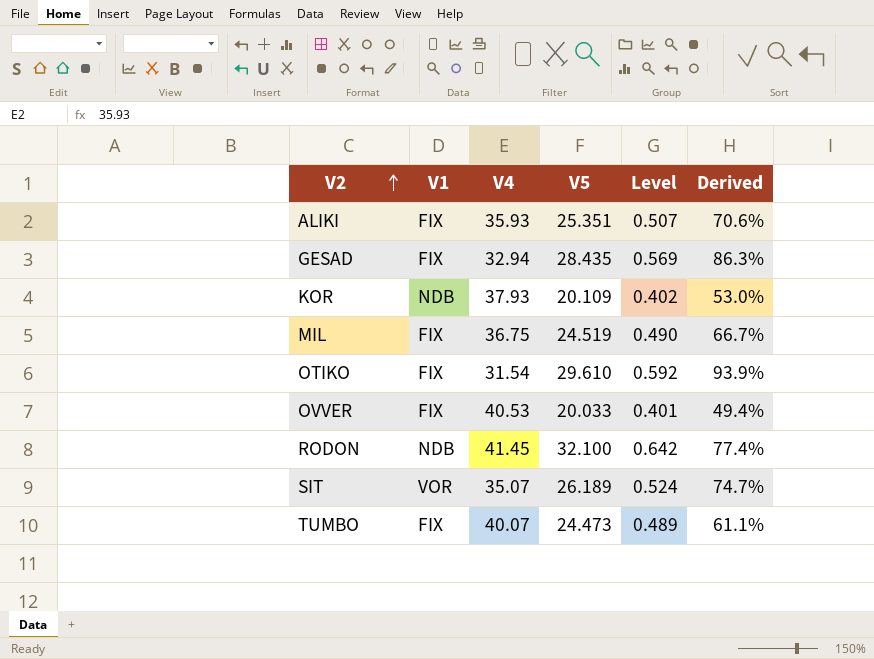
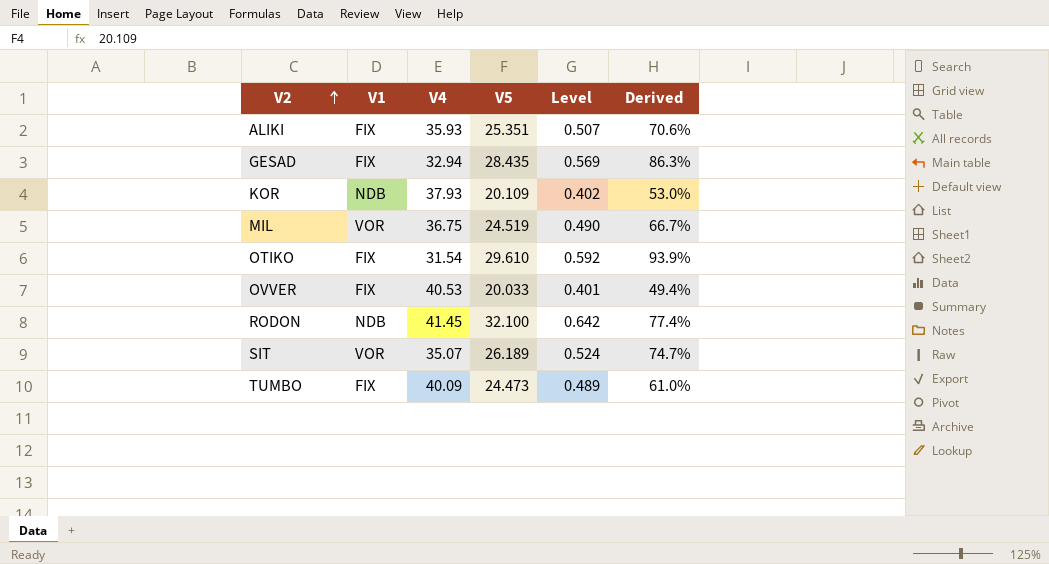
MIL | V1: FIX -> VOR
TUMBO | V4: 40.07 -> 40.09
TUMBO | Derived: 61.1% -> 61.0%

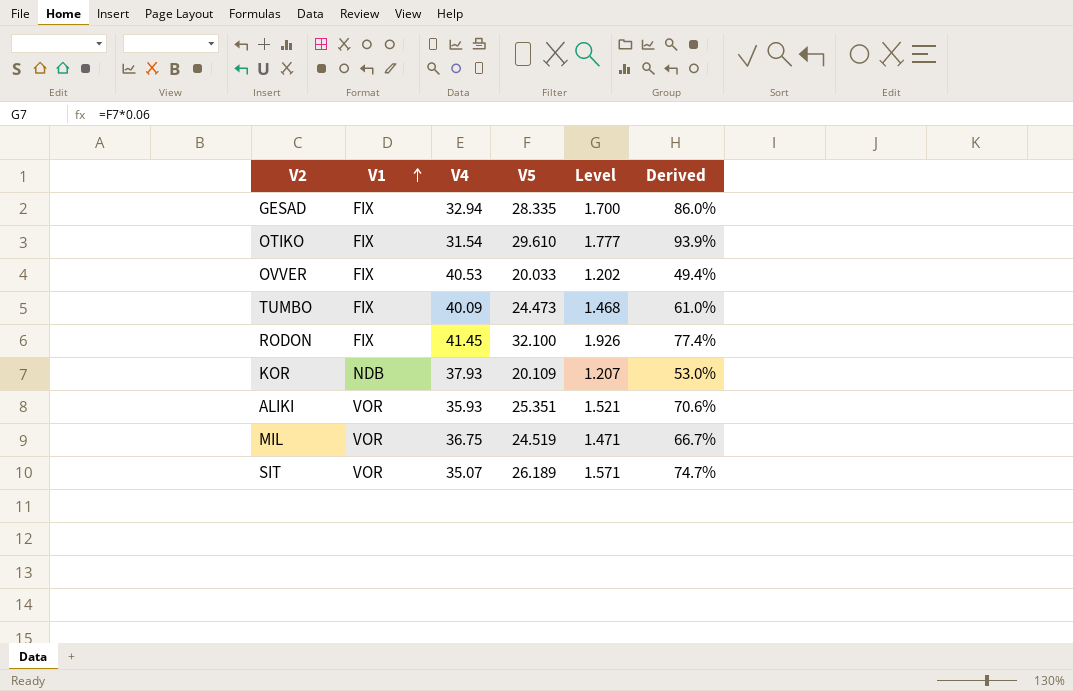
row order: V2 ascending -> V1 ascending
column Level | formula: [V5] * 0.02 -> [V5] * 0.06
GESAD | V5: 28.435 -> 28.335
GESAD | Derived: 86.3% -> 86.0%
RODON | V1: NDB -> FIX
ALIKI | V1: FIX -> VOR

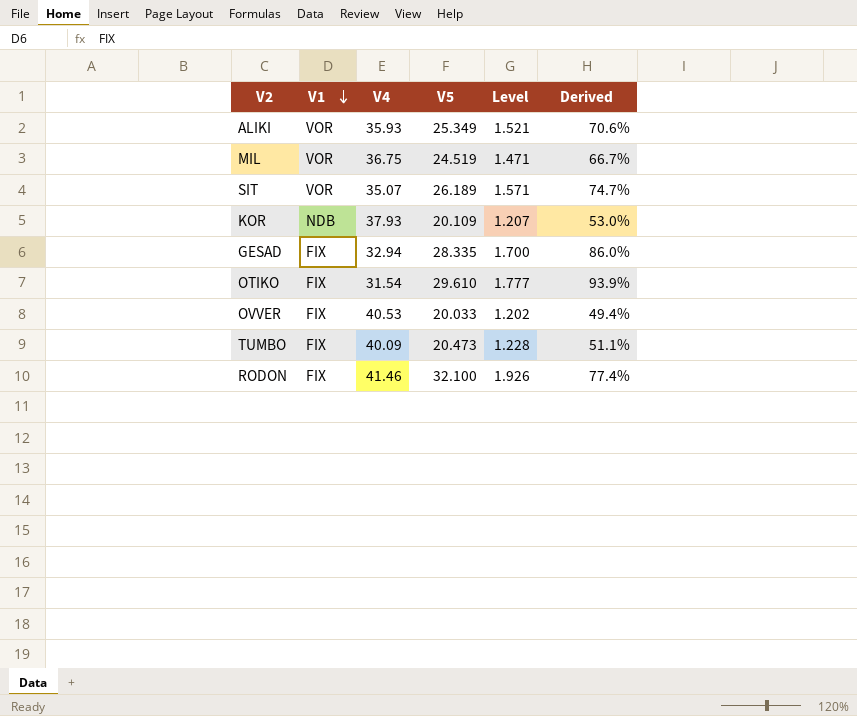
row order: V1 ascending -> V1 descending
ALIKI | V5: 25.351 -> 25.349
TUMBO | V5: 24.473 -> 20.473
TUMBO | Level: 1.468 -> 1.228
TUMBO | Derived: 61.0% -> 51.1%
RODON | V4: 41.45 -> 41.46

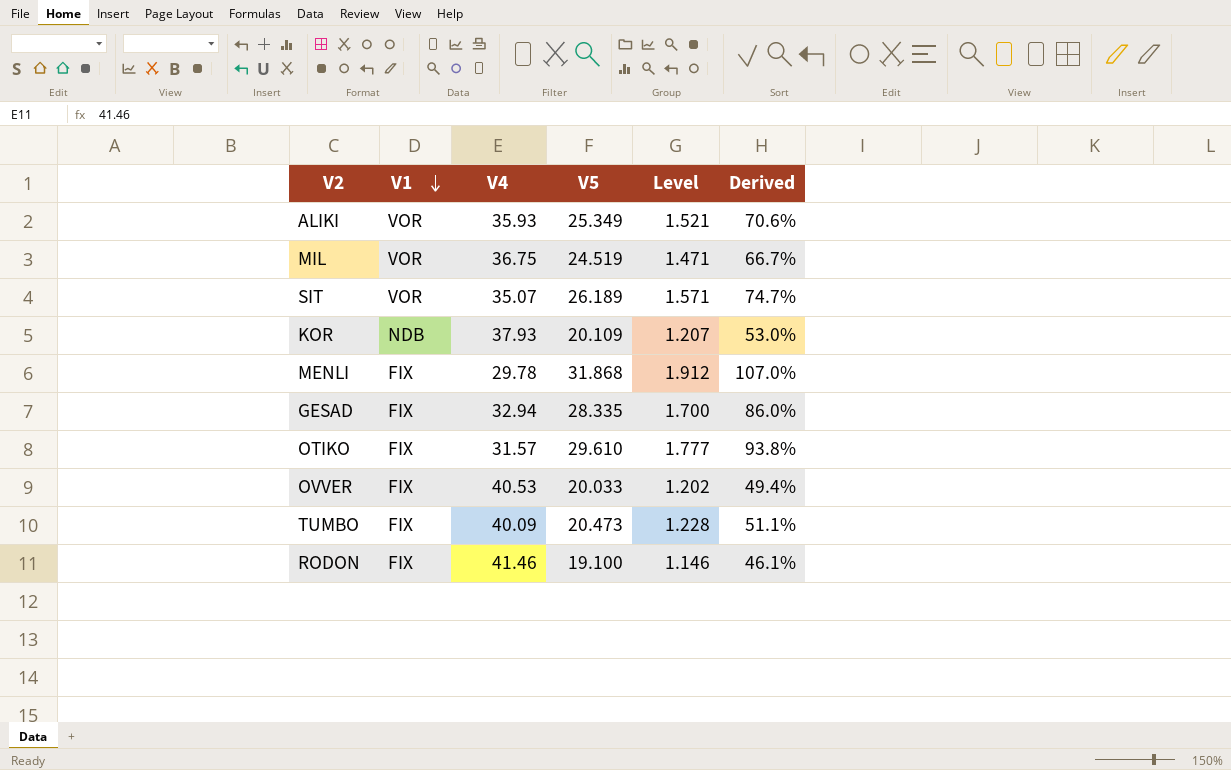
row MENLI: none -> FIX | 29.78 | 31.868 | 1.912 | 107.0%
OTIKO | V4: 31.54 -> 31.57
OTIKO | Derived: 93.9% -> 93.8%
RODON | V5: 32.100 -> 19.100
RODON | Level: 1.926 -> 1.146
RODON | Derived: 77.4% -> 46.1%

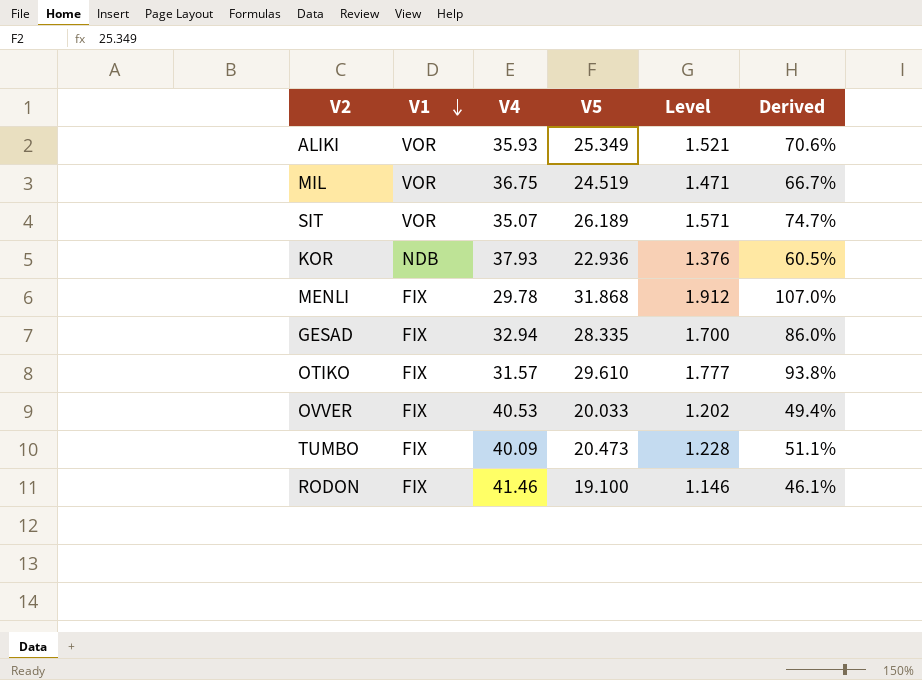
KOR | V5: 20.109 -> 22.936
KOR | Level: 1.207 -> 1.376
KOR | Derived: 53.0% -> 60.5%

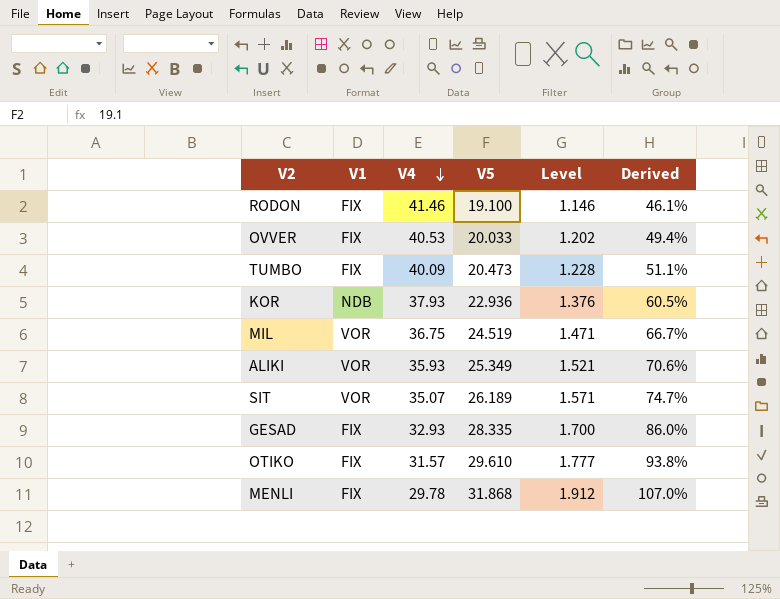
row order: V1 descending -> V4 descending
GESAD | V4: 32.94 -> 32.93

